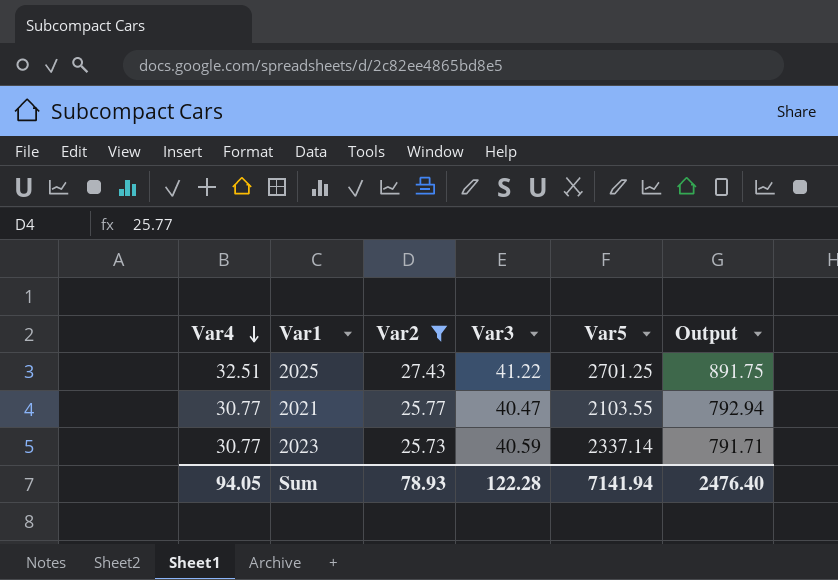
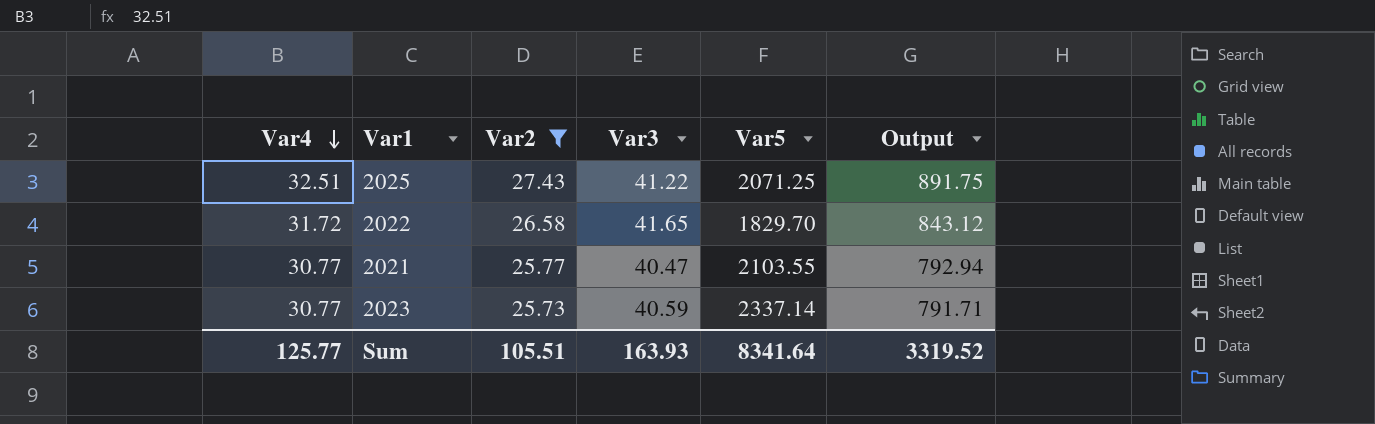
2025 | Var5: 2701.25 -> 2071.25
row 2022: none -> 31.72 | 26.58 | 41.65 | 1829.70 | 843.12
Sum | Var4: 94.05 -> 125.77
Sum | Var2: 78.93 -> 105.51
Sum | Var3: 122.28 -> 163.93
Sum | Var5: 7141.94 -> 8341.64
Sum | Output: 2476.40 -> 3319.52

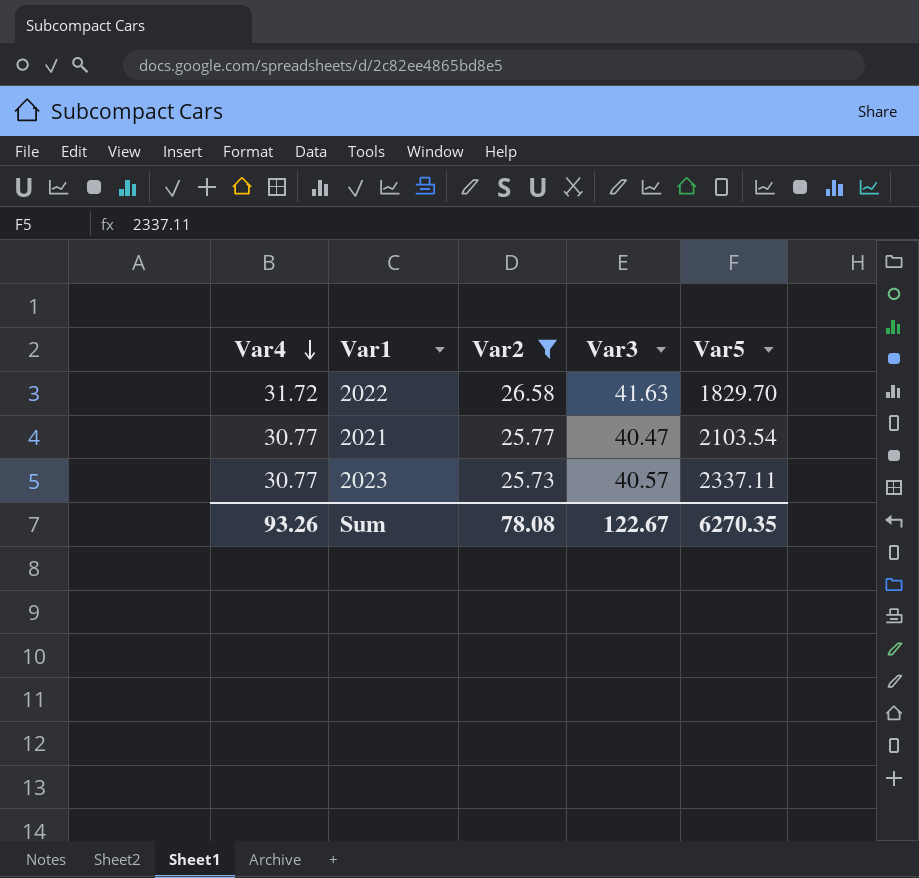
column Output | formula: [Var4] * [Var2] -> none
row 2025: 32.51 | 27.43 | 41.22 | 2071.25 | 891.75 -> none
2022 | Var3: 41.65 -> 41.63
2021 | Var5: 2103.55 -> 2103.54
2023 | Var3: 40.59 -> 40.57
2023 | Var5: 2337.14 -> 2337.11
Sum | Var4: 125.77 -> 93.26
Sum | Var2: 105.51 -> 78.08
Sum | Var3: 163.93 -> 122.67
Sum | Var5: 8341.64 -> 6270.35

